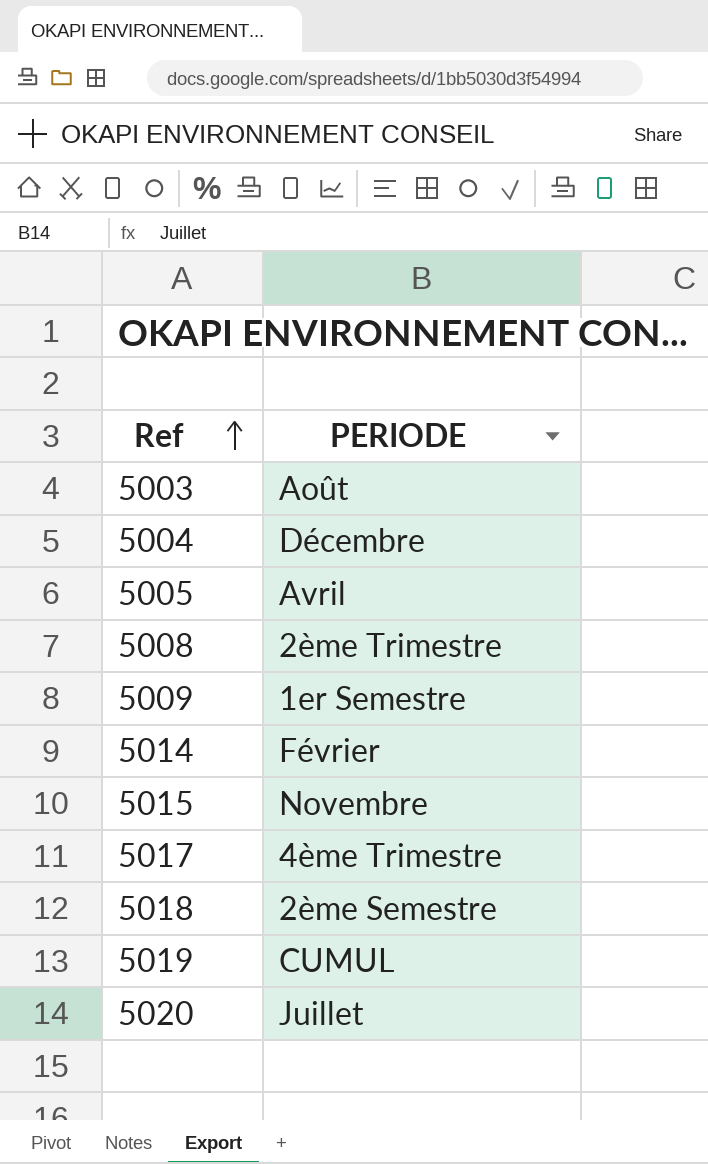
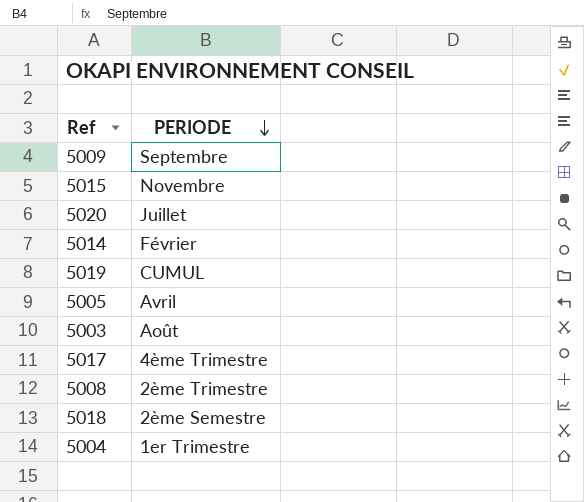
row order: Ref ascending -> PERIODE descending
5009 | PERIODE: 1er Semestre -> Septembre
5004 | PERIODE: Décembre -> 1er Trimestre

